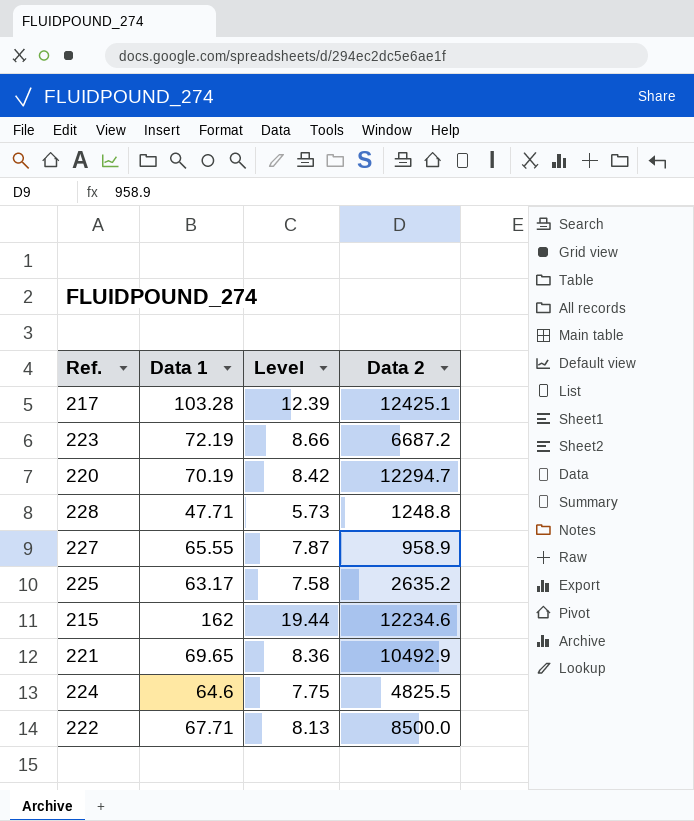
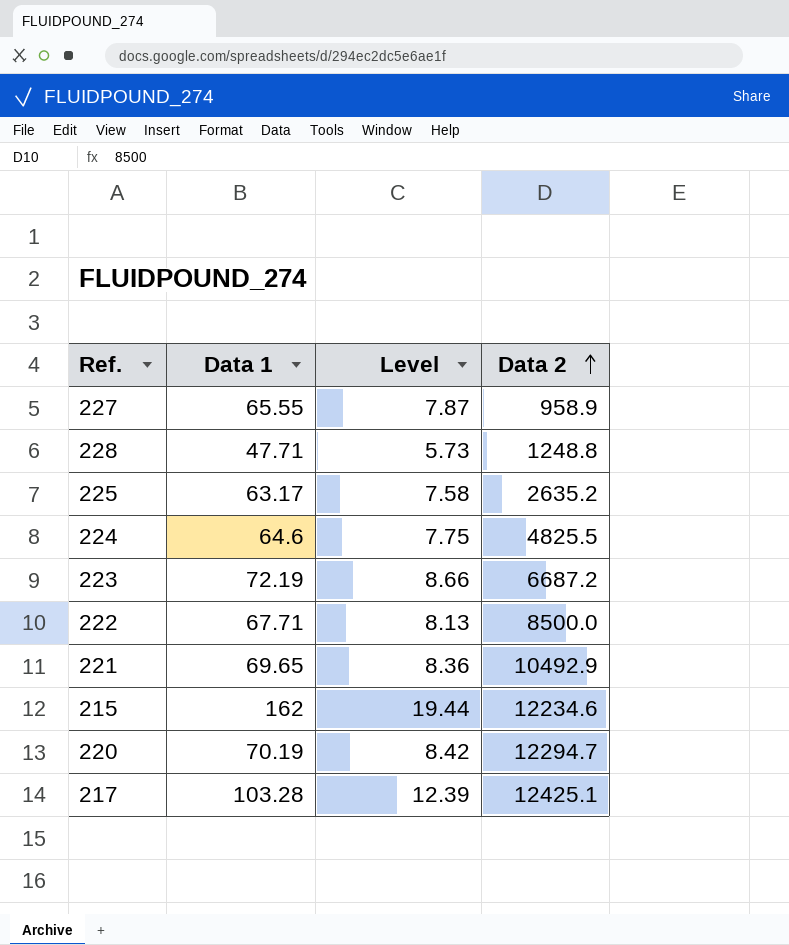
row order: none -> Data 2 ascending

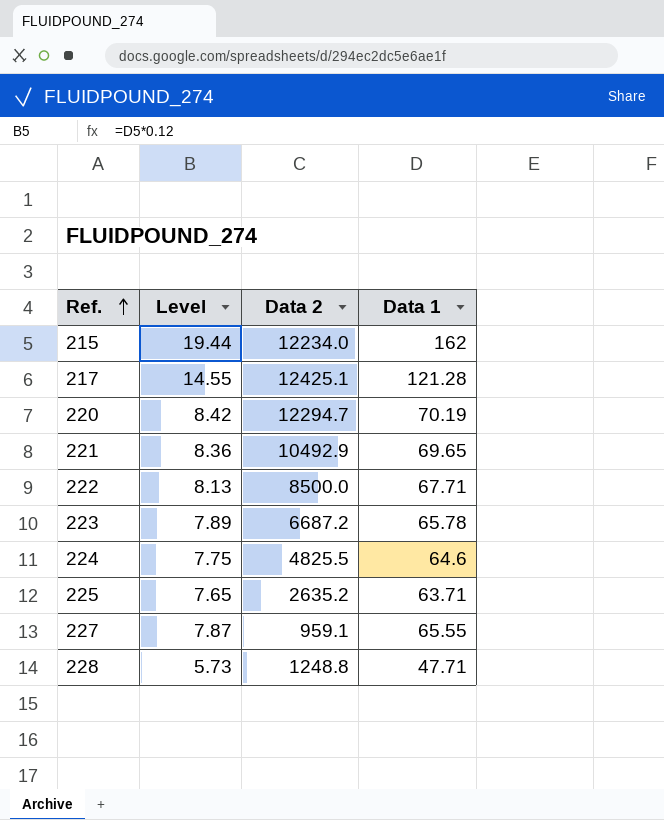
row order: Data 2 ascending -> Ref. ascending
column Data 1 | position: 2 -> 4
215 | Data 2: 12234.6 -> 12234.0
217 | Level: 12.39 -> 14.55
217 | Data 1: 103.28 -> 121.28
223 | Level: 8.66 -> 7.89
223 | Data 1: 72.19 -> 65.78
225 | Level: 7.58 -> 7.65
225 | Data 1: 63.17 -> 63.71
227 | Data 2: 958.9 -> 959.1

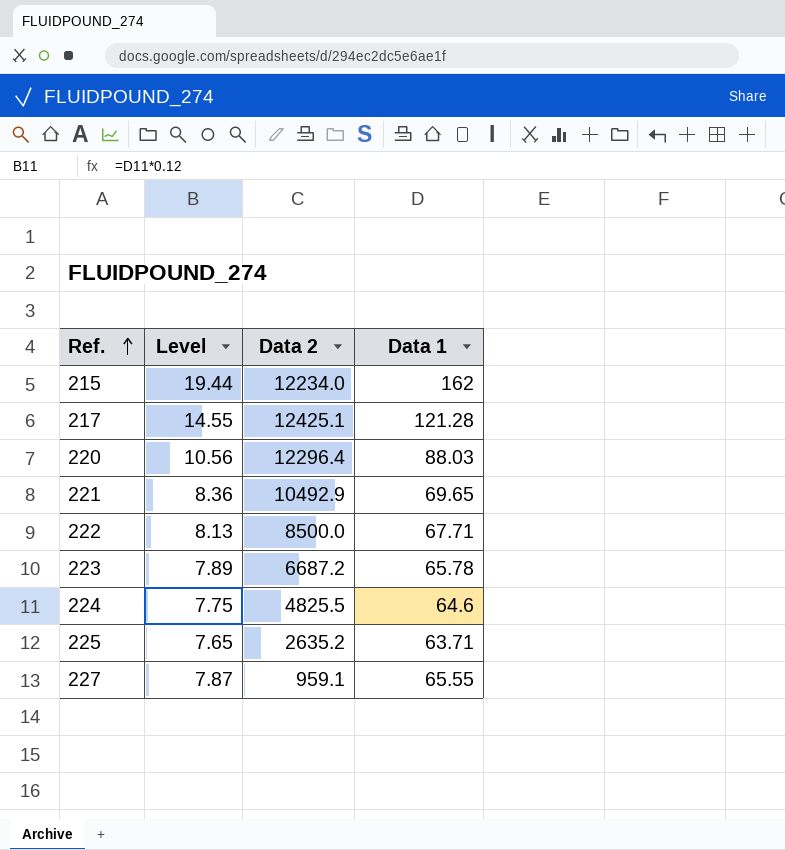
row 228: 5.73 | 1248.8 | 47.71 -> none
220 | Level: 8.42 -> 10.56
220 | Data 2: 12294.7 -> 12296.4
220 | Data 1: 70.19 -> 88.03

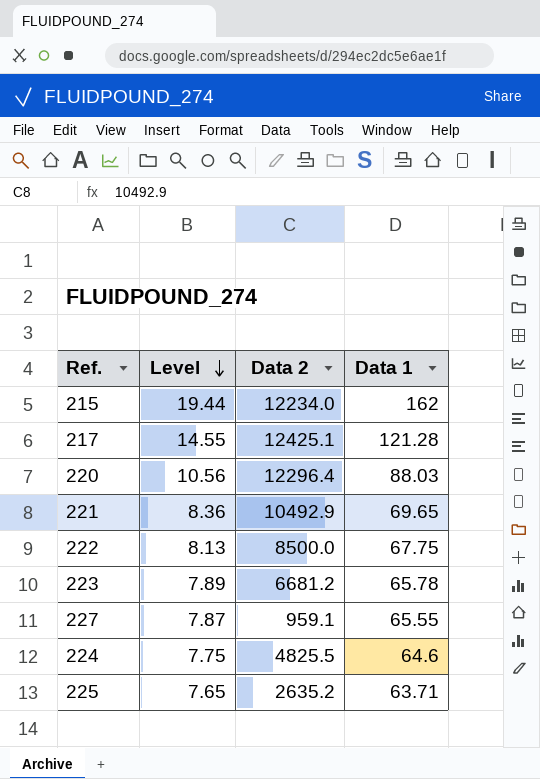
row order: Ref. ascending -> Level descending
222 | Data 1: 67.71 -> 67.75
223 | Data 2: 6687.2 -> 6681.2

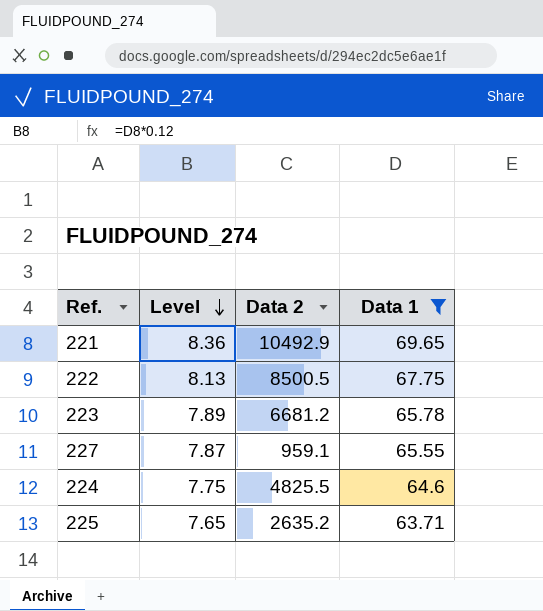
filter: none -> Data 1 <= 69.65
222 | Data 2: 8500.0 -> 8500.5

